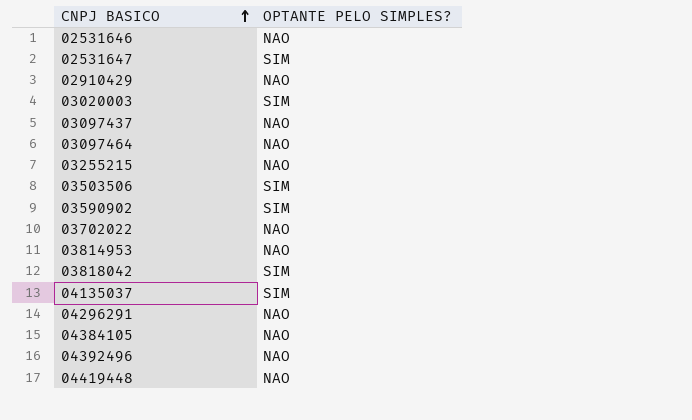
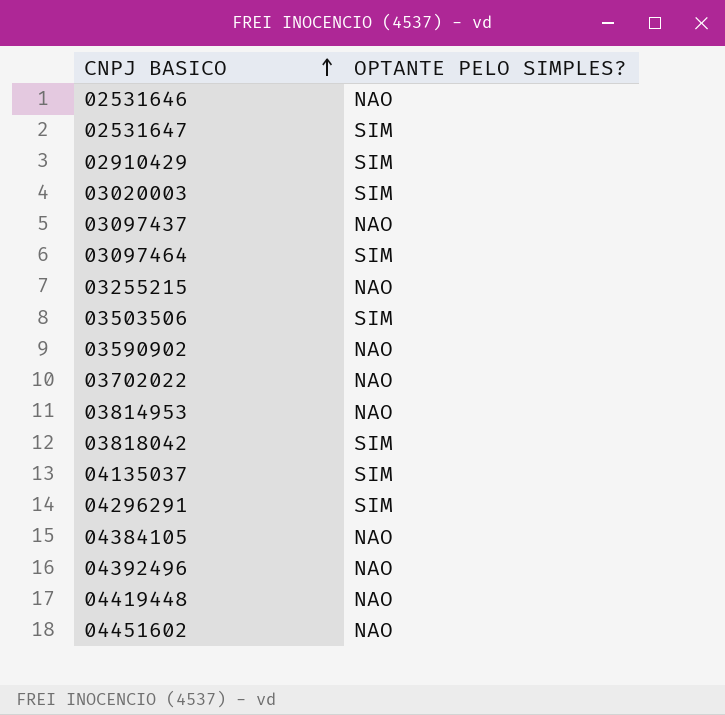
02910429 | OPTANTE PELO SIMPLES?: NAO -> SIM
03097464 | OPTANTE PELO SIMPLES?: NAO -> SIM
03590902 | OPTANTE PELO SIMPLES?: SIM -> NAO
04296291 | OPTANTE PELO SIMPLES?: NAO -> SIM
row 04451602: none -> NAO

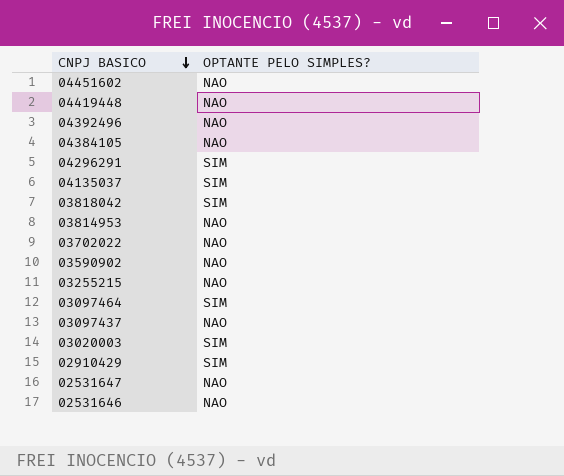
row order: CNPJ BASICO ascending -> CNPJ BASICO descending
row 03503506: SIM -> none
02531647 | OPTANTE PELO SIMPLES?: SIM -> NAO

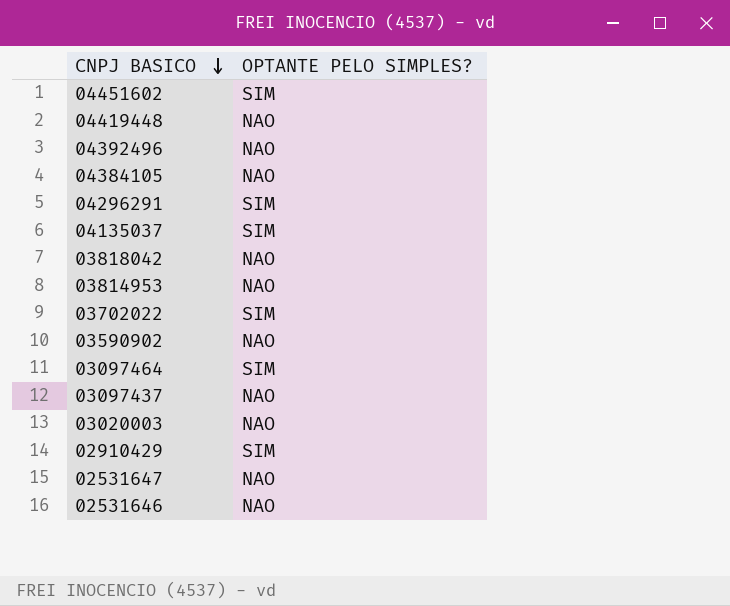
row 03255215: NAO -> none
04451602 | OPTANTE PELO SIMPLES?: NAO -> SIM
03818042 | OPTANTE PELO SIMPLES?: SIM -> NAO
03702022 | OPTANTE PELO SIMPLES?: NAO -> SIM
03020003 | OPTANTE PELO SIMPLES?: SIM -> NAO

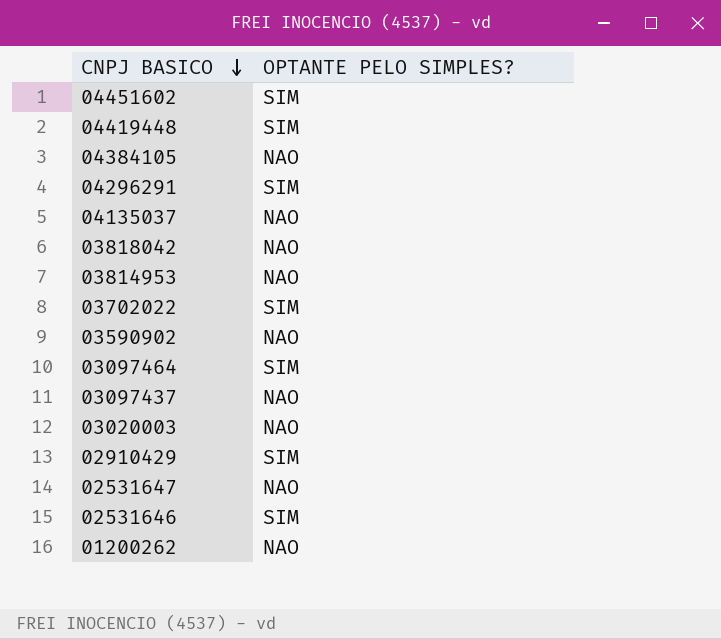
row 04392496: NAO -> none
04419448 | OPTANTE PELO SIMPLES?: NAO -> SIM
04135037 | OPTANTE PELO SIMPLES?: SIM -> NAO
02531646 | OPTANTE PELO SIMPLES?: NAO -> SIM
row 01200262: none -> NAO

